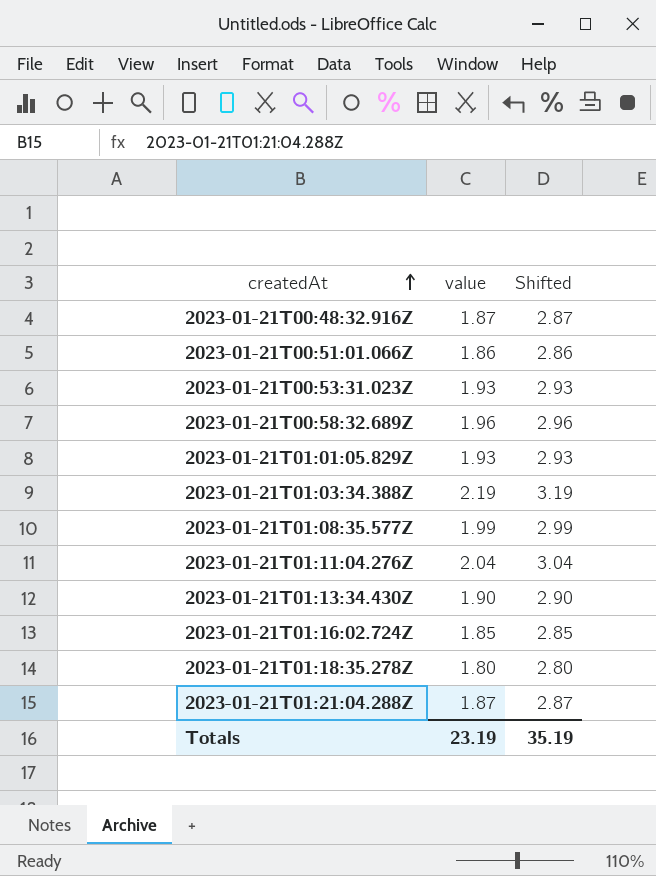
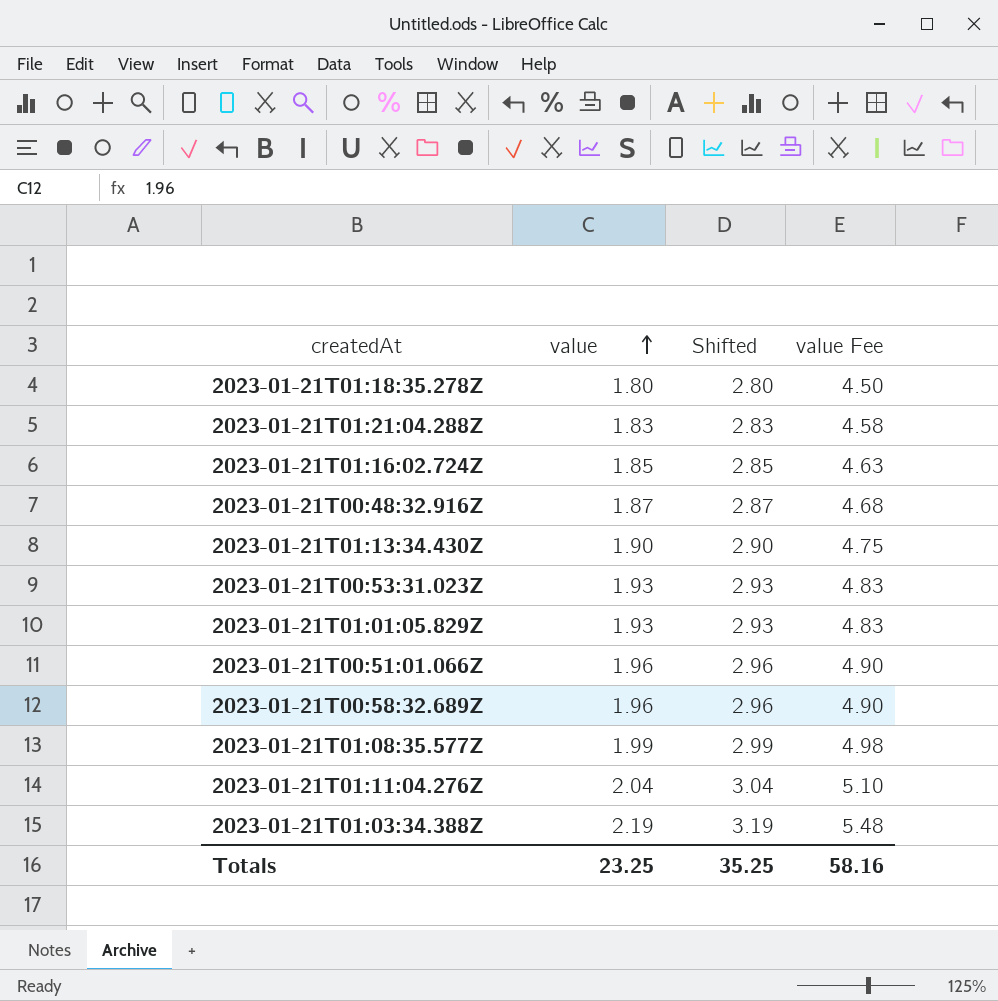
row order: createdAt ascending -> value ascending
column value Fee | formula: none -> [value] * 2.5
2023-01-21T01:21:04.288Z | value: 1.87 -> 1.83
2023-01-21T01:21:04.288Z | Shifted: 2.87 -> 2.83
2023-01-21T00:51:01.066Z | value: 1.86 -> 1.96
2023-01-21T00:51:01.066Z | Shifted: 2.86 -> 2.96
Totals | value: 23.19 -> 23.25
Totals | Shifted: 35.19 -> 35.25

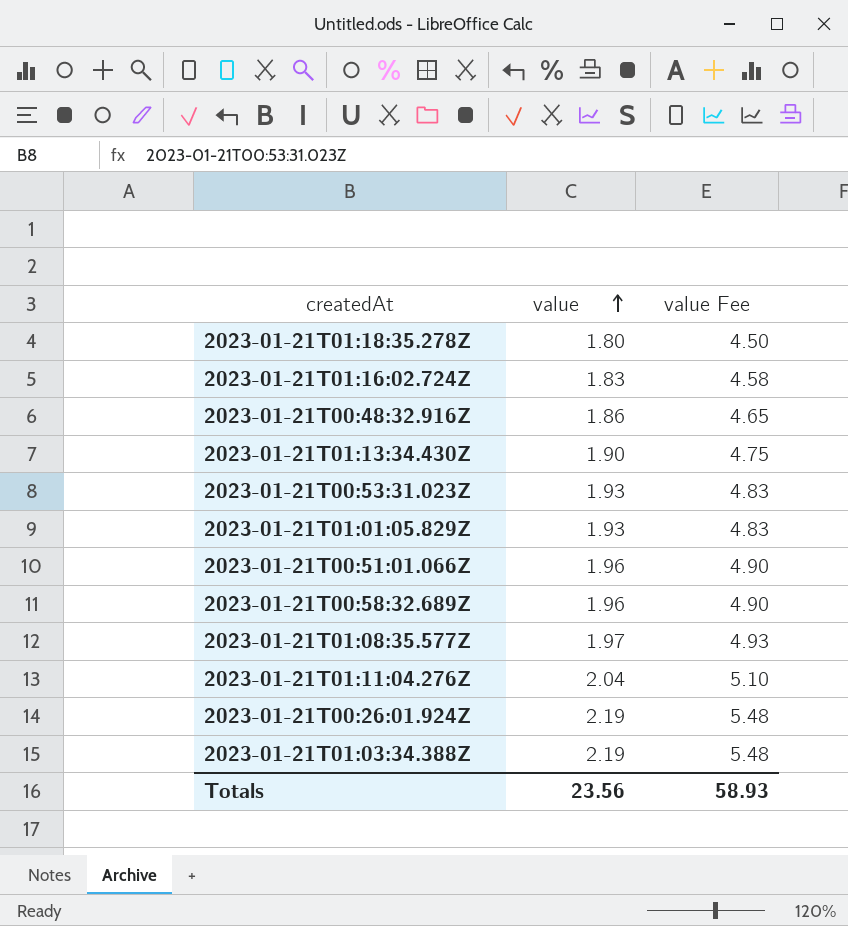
column Shifted | formula: [value] + 1 -> none
row 2023-01-21T01:21:04.288Z: 1.83 | 2.83 | 4.58 -> none
2023-01-21T01:16:02.724Z | value: 1.85 -> 1.83
2023-01-21T01:16:02.724Z | value Fee: 4.63 -> 4.58
2023-01-21T00:48:32.916Z | value: 1.87 -> 1.86
2023-01-21T00:48:32.916Z | value Fee: 4.68 -> 4.65
2023-01-21T01:08:35.577Z | value: 1.99 -> 1.97
2023-01-21T01:08:35.577Z | value Fee: 4.98 -> 4.93
row 2023-01-21T00:26:01.924Z: none -> 2.19 | 5.48
Totals | value: 23.25 -> 23.56
Totals | value Fee: 58.16 -> 58.93

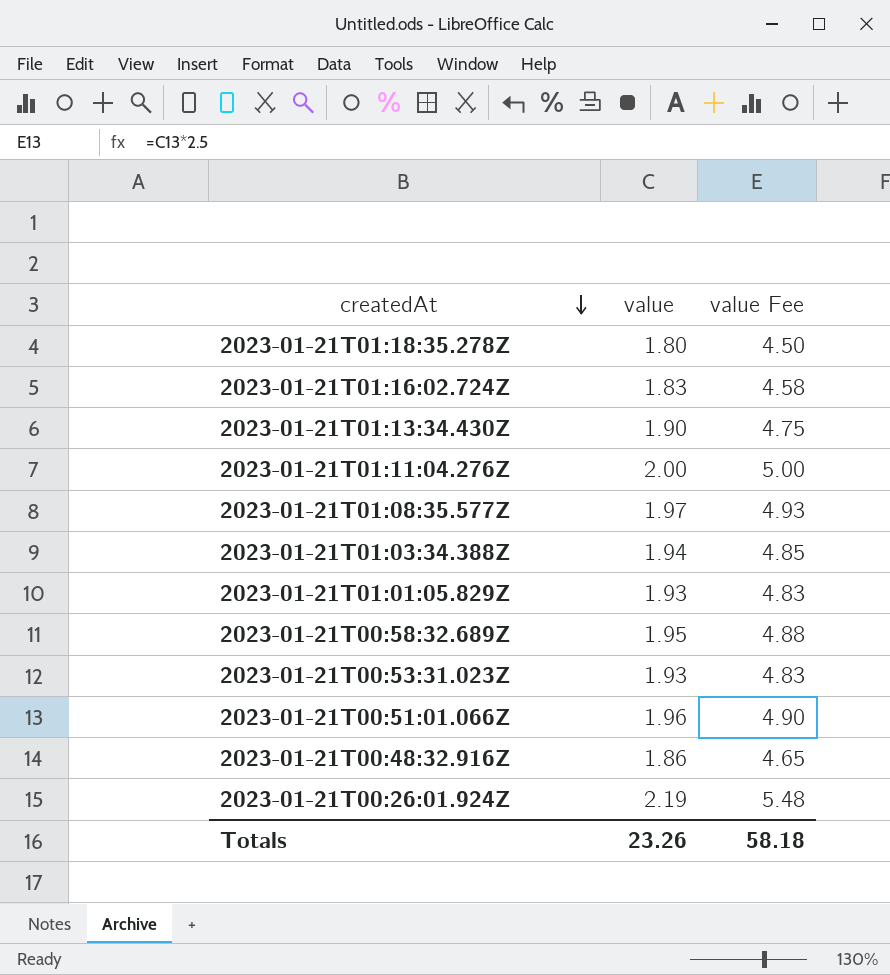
row order: value ascending -> createdAt descending
2023-01-21T01:11:04.276Z | value: 2.04 -> 2.00
2023-01-21T01:11:04.276Z | value Fee: 5.10 -> 5.00
2023-01-21T01:03:34.388Z | value: 2.19 -> 1.94
2023-01-21T01:03:34.388Z | value Fee: 5.48 -> 4.85
2023-01-21T00:58:32.689Z | value: 1.96 -> 1.95
2023-01-21T00:58:32.689Z | value Fee: 4.90 -> 4.88
Totals | value: 23.56 -> 23.26
Totals | value Fee: 58.93 -> 58.18

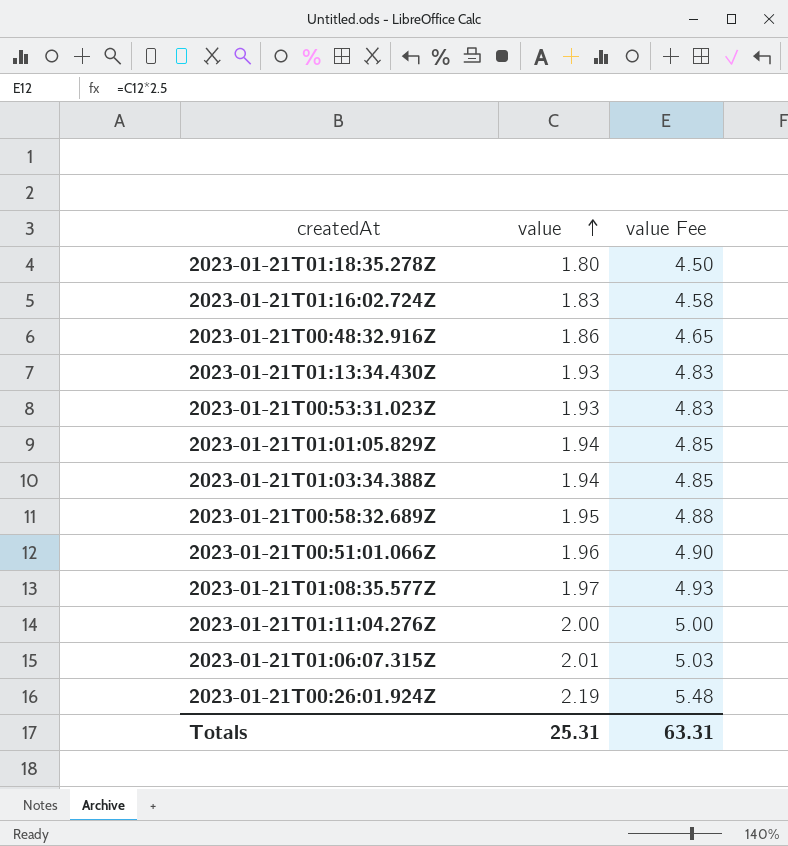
row order: createdAt descending -> value ascending
2023-01-21T01:13:34.430Z | value: 1.90 -> 1.93
2023-01-21T01:13:34.430Z | value Fee: 4.75 -> 4.83
2023-01-21T01:01:05.829Z | value: 1.93 -> 1.94
2023-01-21T01:01:05.829Z | value Fee: 4.83 -> 4.85
row 2023-01-21T01:06:07.315Z: none -> 2.01 | 5.03
Totals | value: 23.26 -> 25.31
Totals | value Fee: 58.18 -> 63.31

